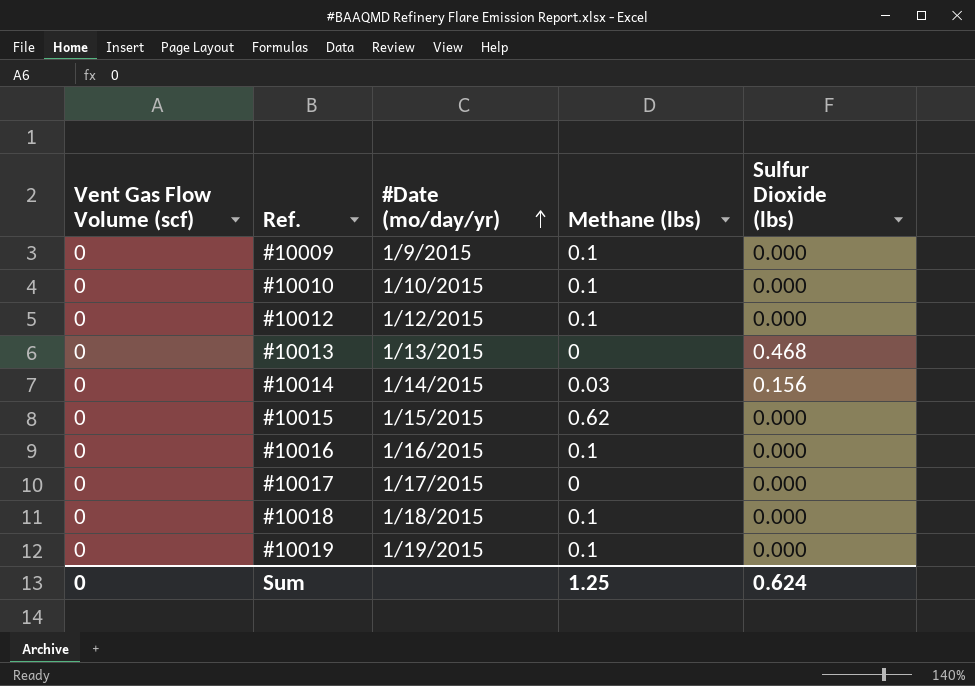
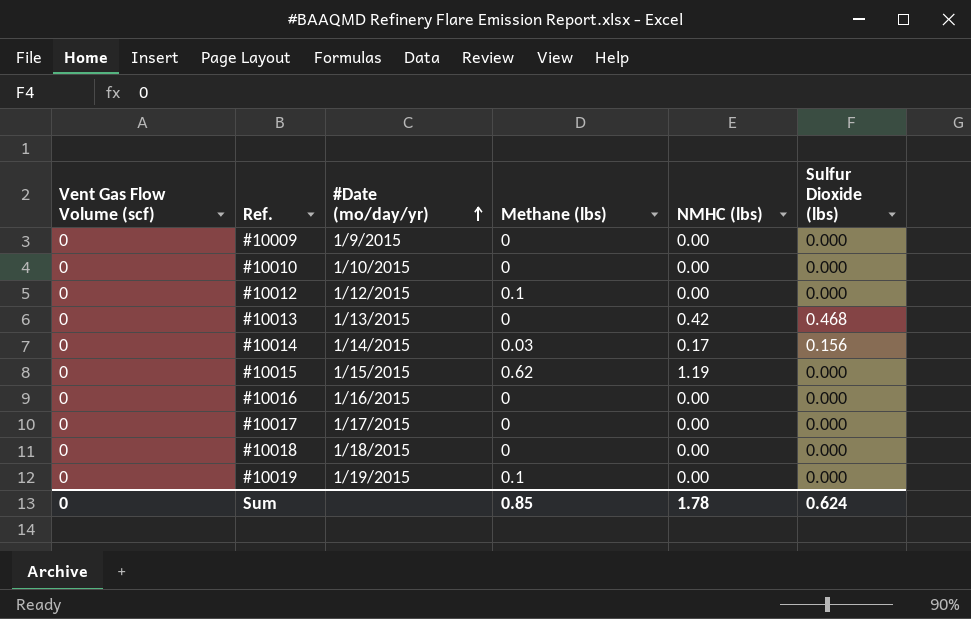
column NMHC (lbs) | position: none -> 5
#10009 | Methane (lbs): 0.1 -> 0
#10010 | Methane (lbs): 0.1 -> 0
#10016 | Methane (lbs): 0.1 -> 0
#10018 | Methane (lbs): 0.1 -> 0
Sum | Methane (lbs): 1.25 -> 0.85

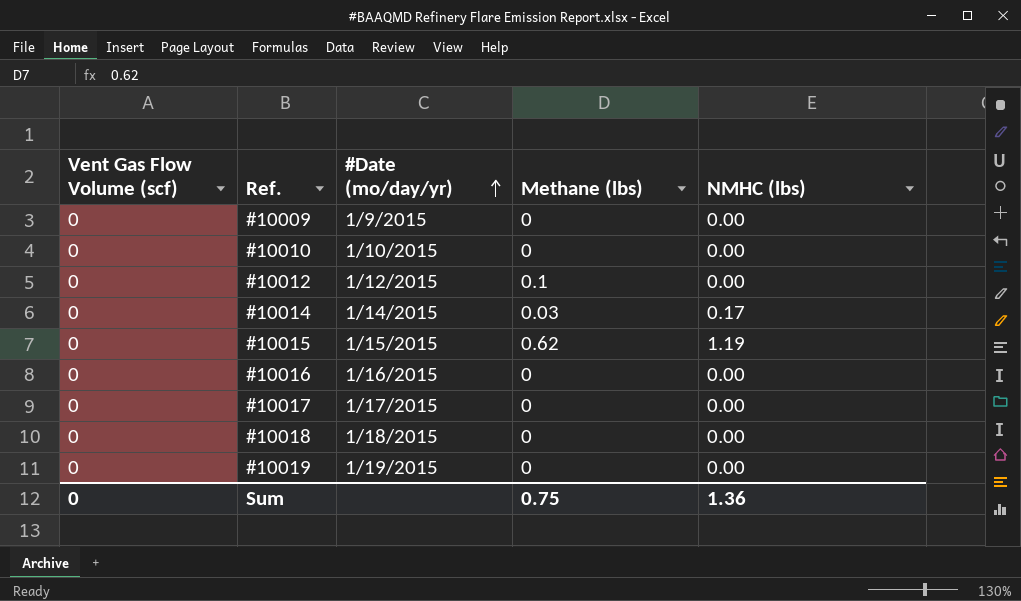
column Sulfur Dioxide (lbs) | position: 6 -> none
row #10013: 0 | 1/13/2015 | 0 | 0.42 | 0.468 -> none
#10019 | Methane (lbs): 0.1 -> 0
Sum | Methane (lbs): 0.85 -> 0.75
Sum | NMHC (lbs): 1.78 -> 1.36

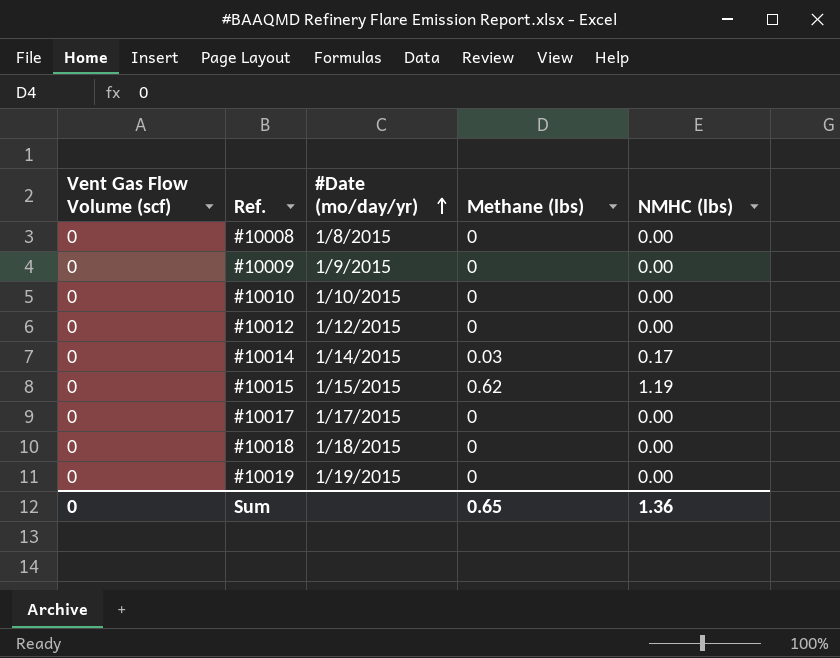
row #10016: 0 | 1/16/2015 | 0 | 0.00 -> none
row #10008: none -> 0 | 1/8/2015 | 0 | 0.00
#10012 | Methane (lbs): 0.1 -> 0
Sum | Methane (lbs): 0.75 -> 0.65

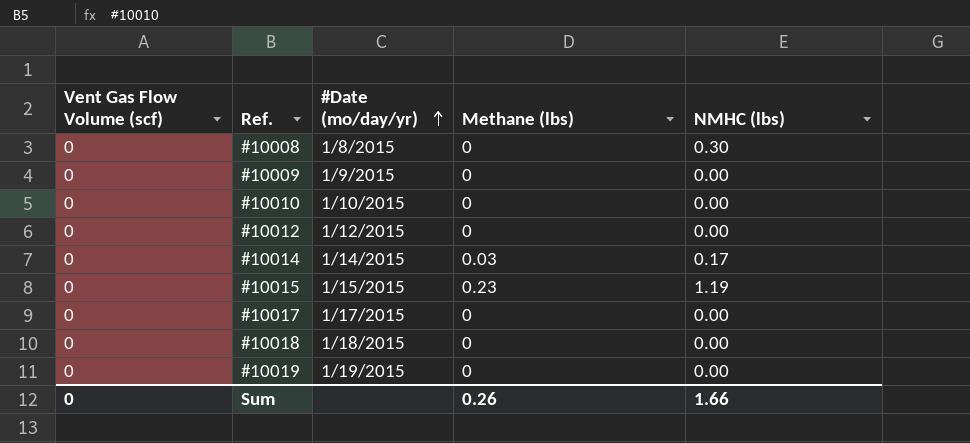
#10008 | NMHC (lbs): 0.00 -> 0.30
#10015 | Methane (lbs): 0.62 -> 0.23
Sum | Methane (lbs): 0.65 -> 0.26
Sum | NMHC (lbs): 1.36 -> 1.66

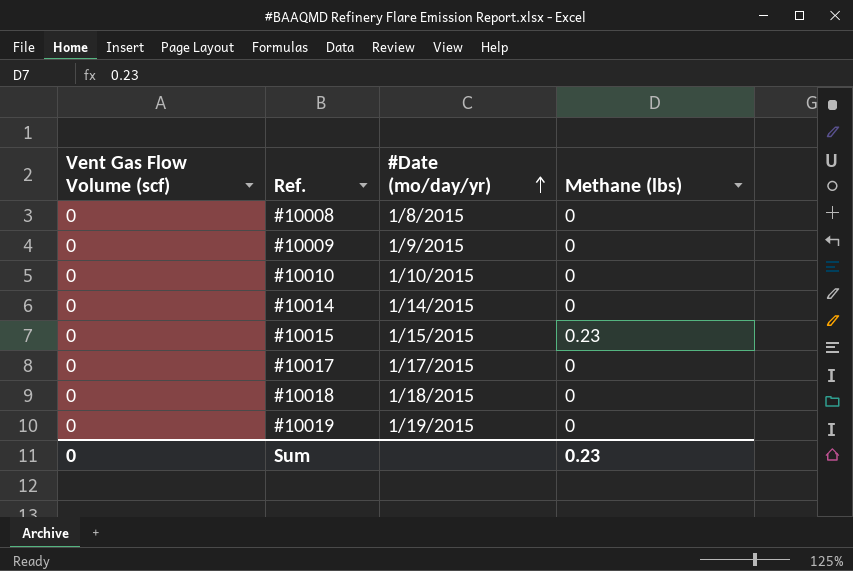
column NMHC (lbs) | position: 5 -> none
row #10012: 0 | 1/12/2015 | 0 | 0.00 -> none
#10014 | Methane (lbs): 0.03 -> 0
Sum | Methane (lbs): 0.26 -> 0.23

